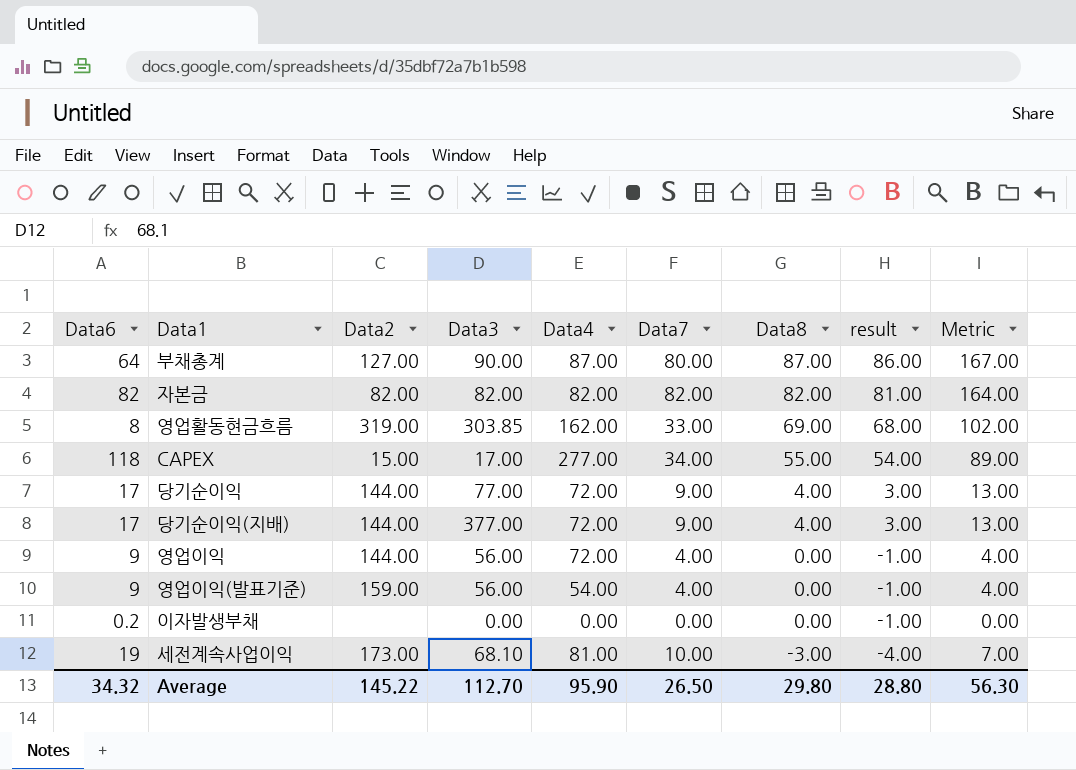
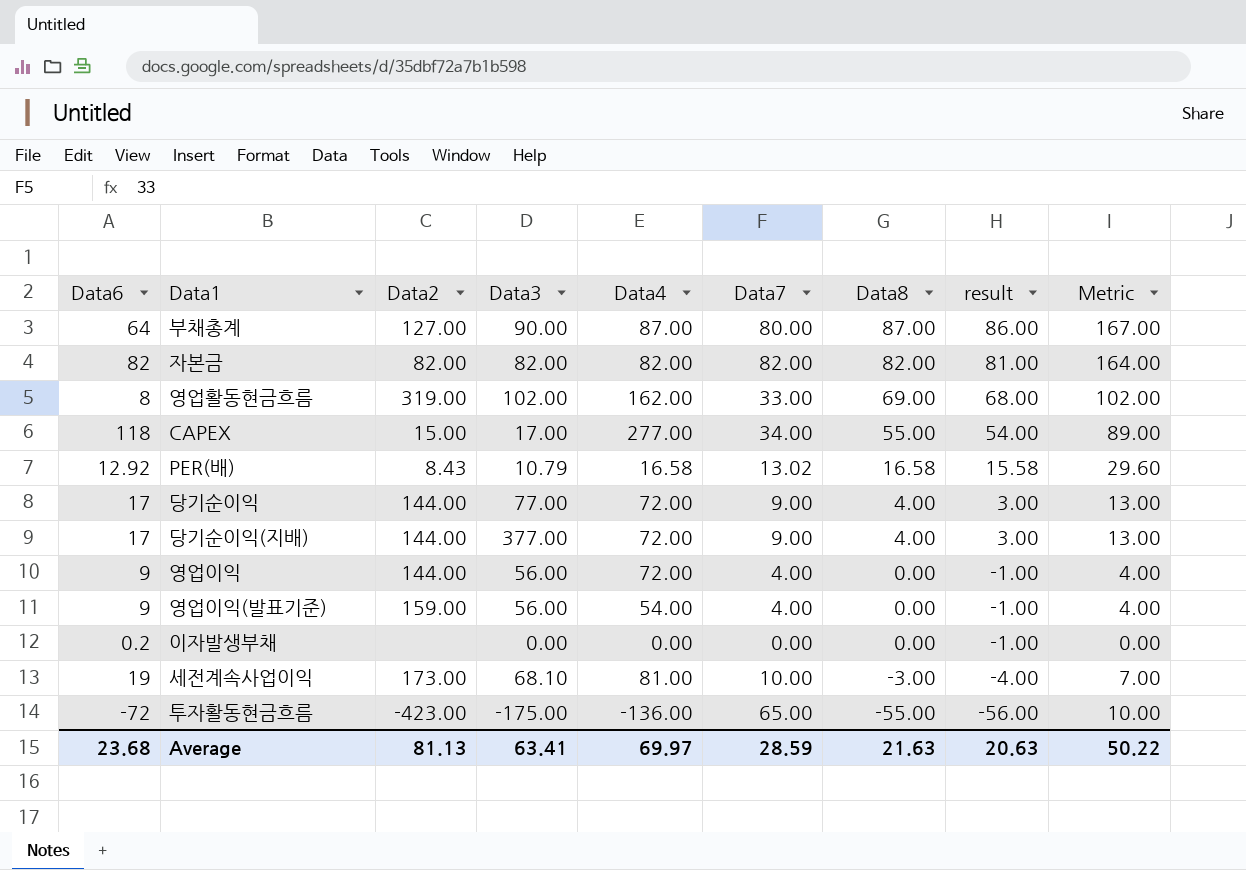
영업활동현금흐름 | Data3: 303.85 -> 102.00
row PER(배): none -> 12.92 | 8.43 | 10.79 | 16.58 | 13.02 | 16.58 | 15.58 | 29.60
row 투자활동현금흐름: none -> -72 | -423.00 | -175.00 | -136.00 | 65.00 | -55.00 | -56.00 | 10.00
Average | Data6: 34.32 -> 23.68
Average | Data2: 145.22 -> 81.13
Average | Data3: 112.70 -> 63.41
Average | Data4: 95.90 -> 69.97
Average | Data7: 26.50 -> 28.59
Average | Data8: 29.80 -> 21.63
Average | result: 28.80 -> 20.63
Average | Metric: 56.30 -> 50.22

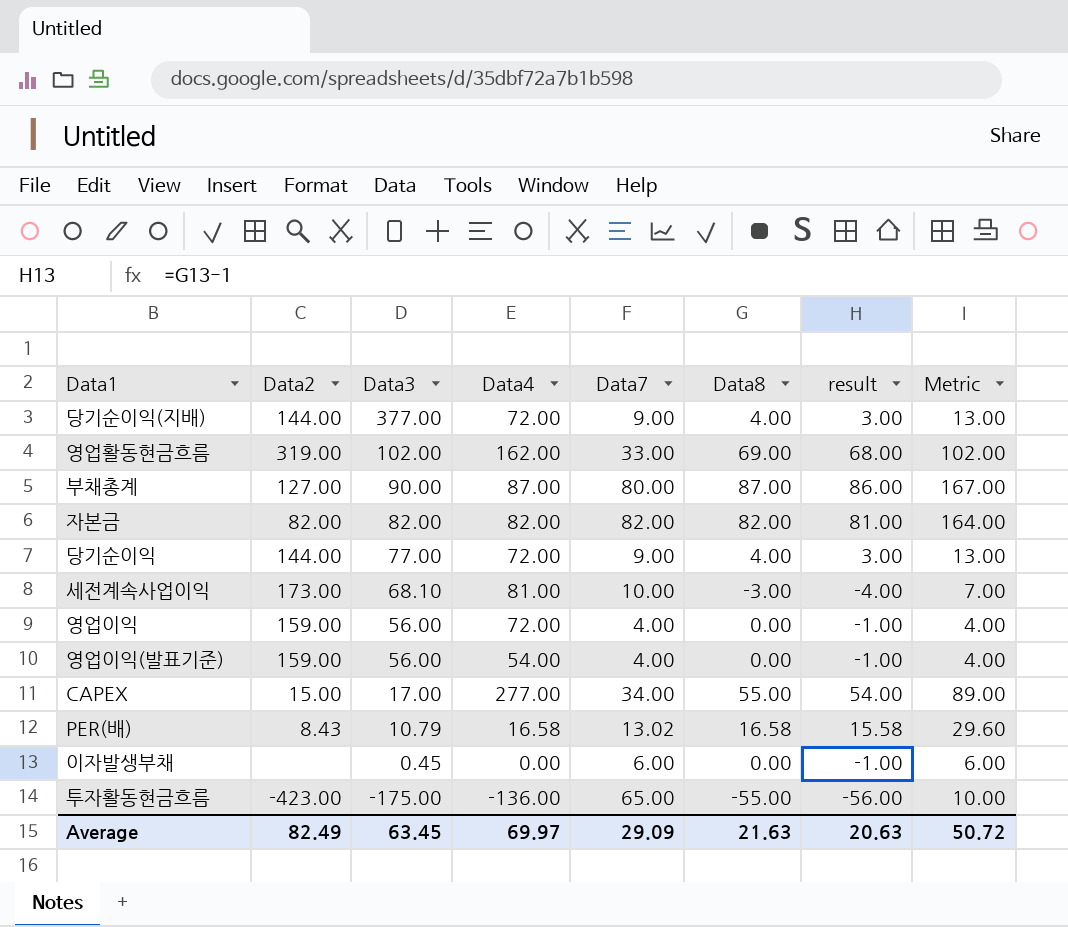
row order: Data8 descending -> Data3 descending
column Data6 | position: 1 -> none
영업이익 | Data2: 144.00 -> 159.00
이자발생부채 | Data3: 0.00 -> 0.45
이자발생부채 | Data7: 0.00 -> 6.00
이자발생부채 | Metric: 0.00 -> 6.00
Average | Data2: 81.13 -> 82.49
Average | Data3: 63.41 -> 63.45
Average | Data7: 28.59 -> 29.09
Average | Metric: 50.22 -> 50.72

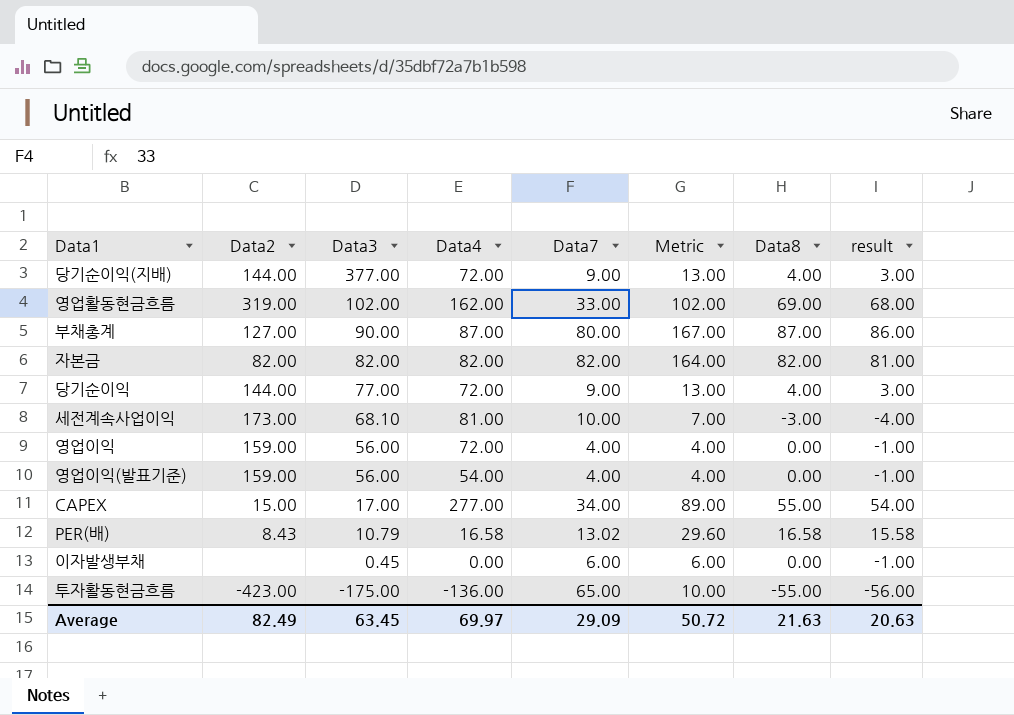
column Metric | position: 8 -> 6

